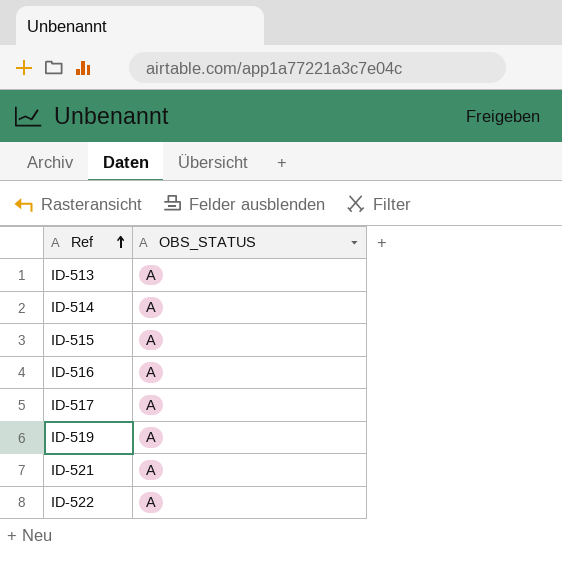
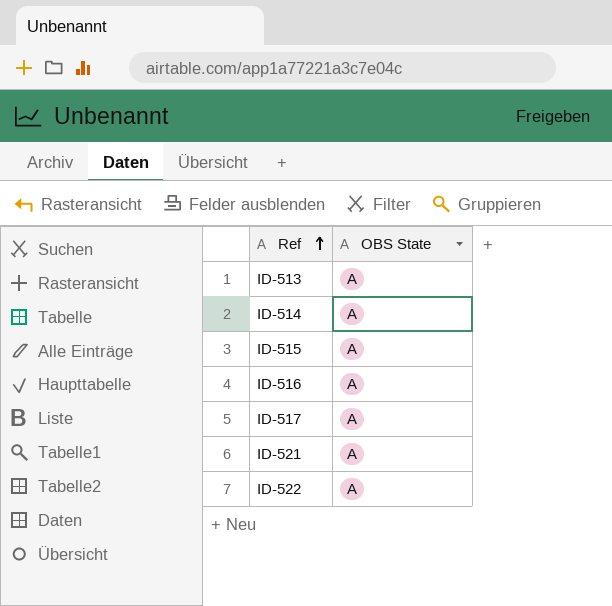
column name: OBS_STATUS -> OBS State
row ID-519: A -> none

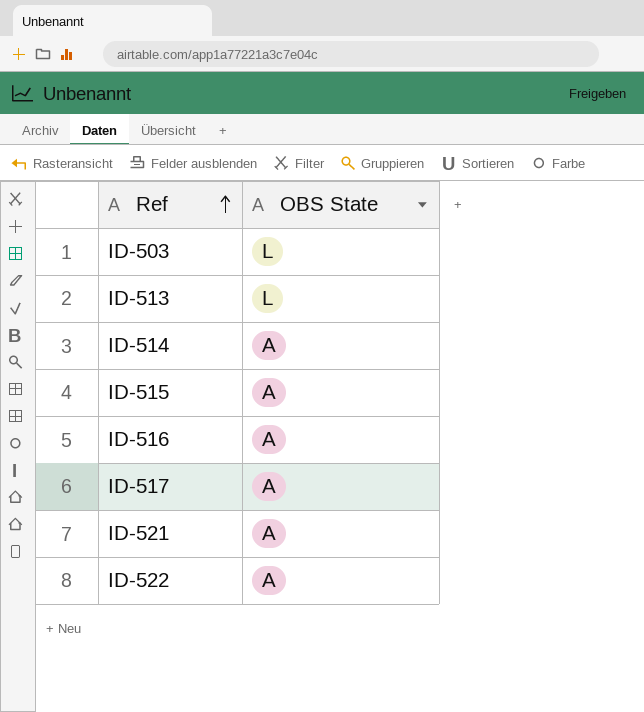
row ID-503: none -> L
ID-513 | OBS State: A -> L

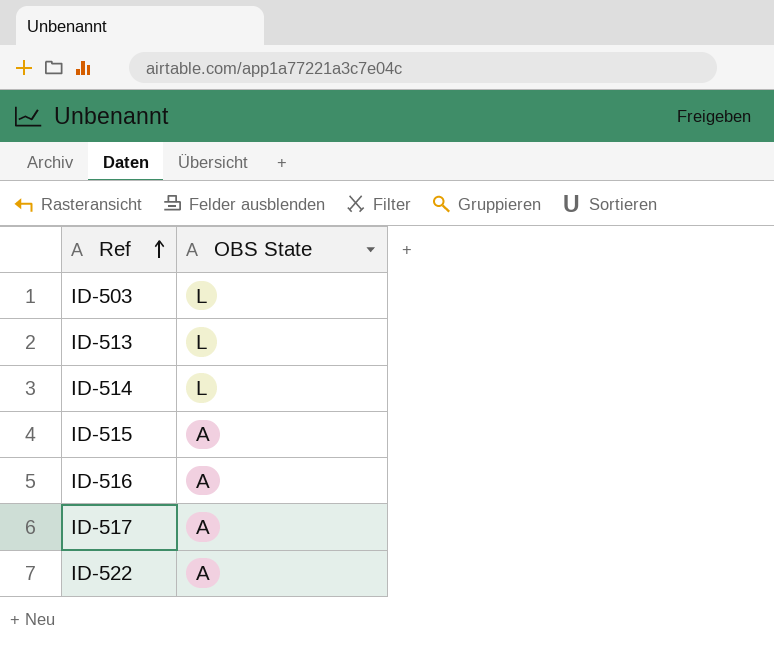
row ID-521: A -> none
ID-514 | OBS State: A -> L

